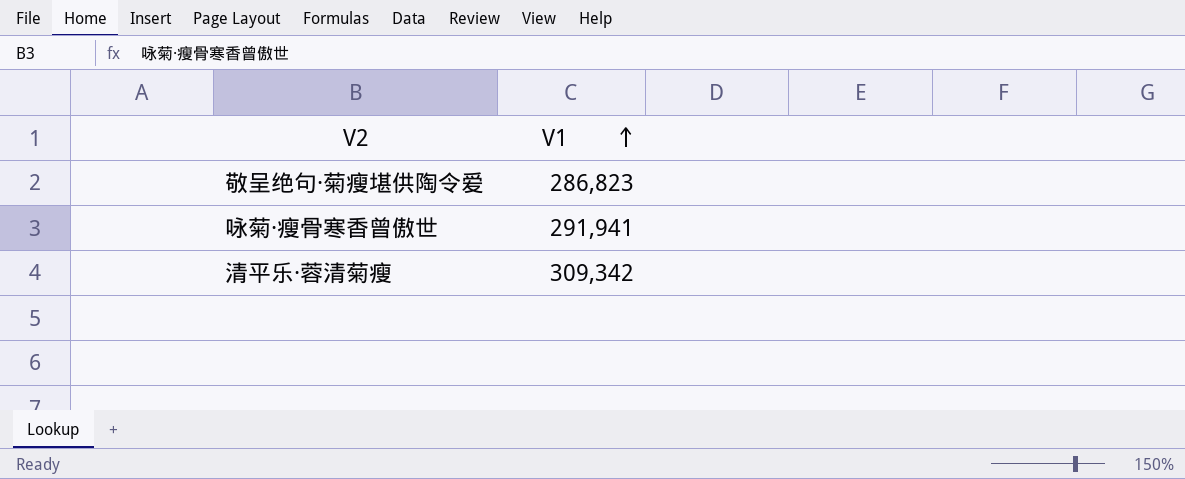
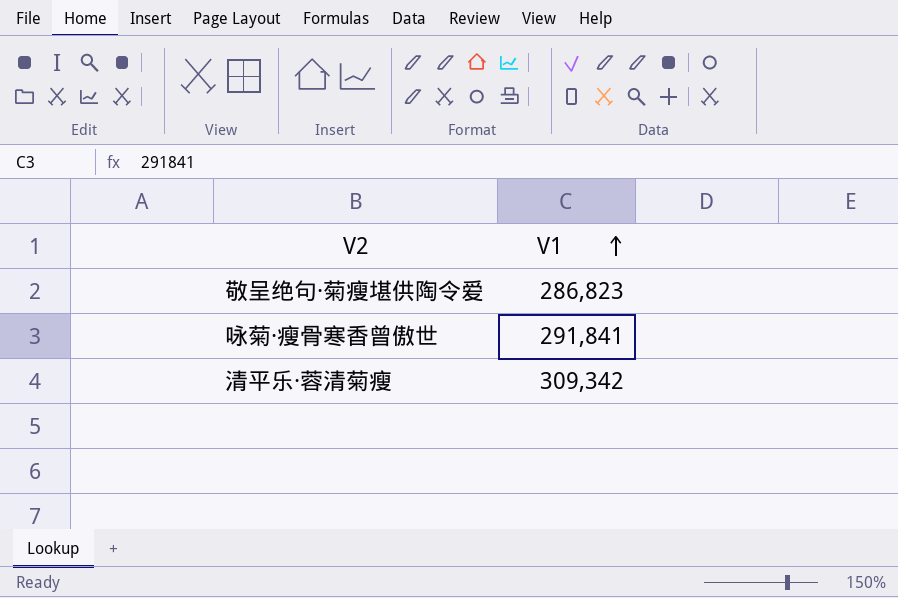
咏菊·瘦骨寒香曾傲世 | V1: 291,941 -> 291,841

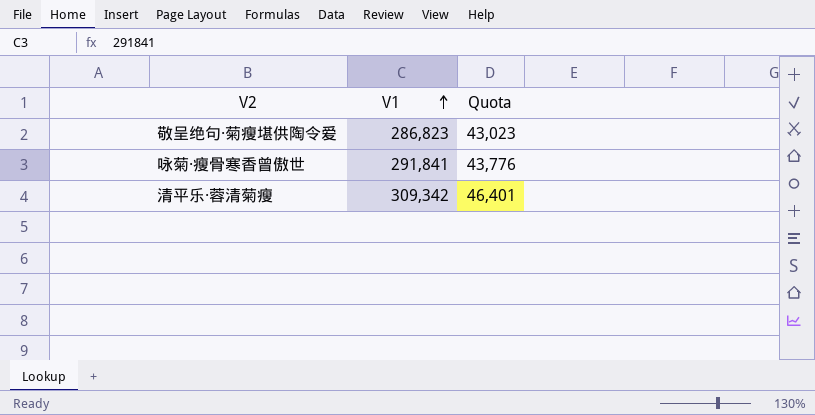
column Quota | formula: none -> [V1] * 0.15

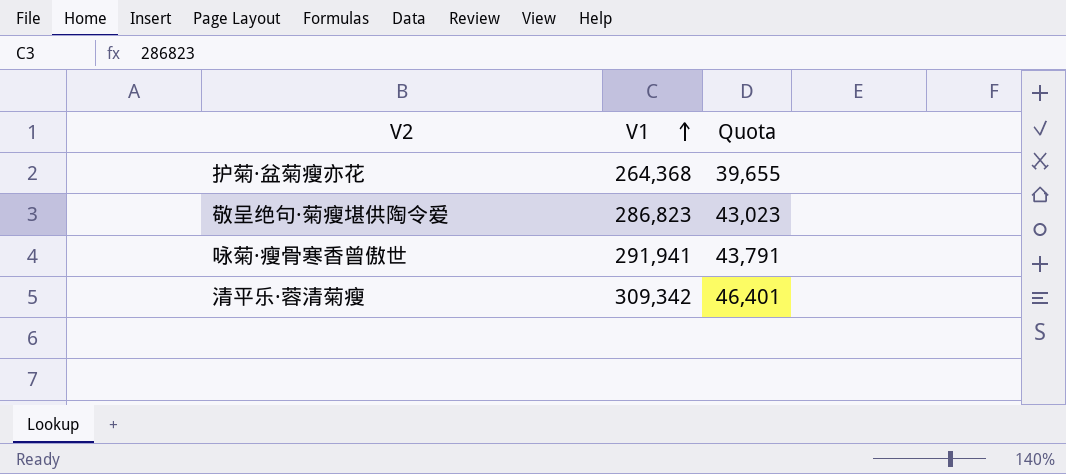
row 护菊·盆菊瘦亦花: none -> 264,368 | 39,655
咏菊·瘦骨寒香曾傲世 | V1: 291,841 -> 291,941
咏菊·瘦骨寒香曾傲世 | Quota: 43,776 -> 43,791

